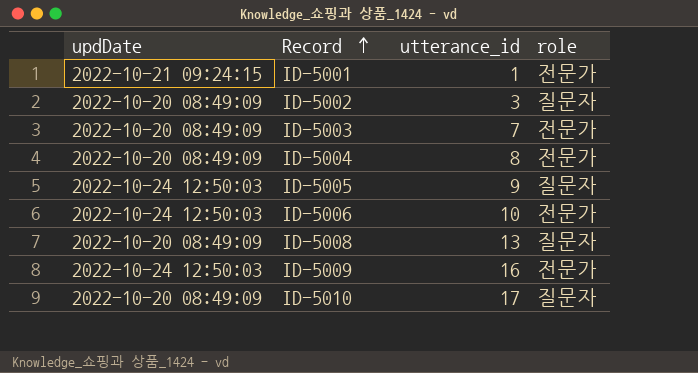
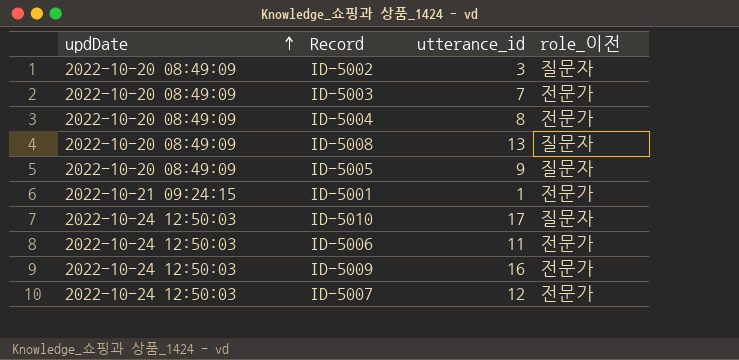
row order: Record ascending -> updDate ascending
column name: role -> role_이전
ID-5005 | updDate: 2022-10-24 12:50:03 -> 2022-10-20 08:49:09
ID-5010 | updDate: 2022-10-20 08:49:09 -> 2022-10-24 12:50:03
ID-5006 | utterance_id: 10 -> 11
row ID-5007: none -> 2022-10-24 12:50:03 | 12 | 전문가

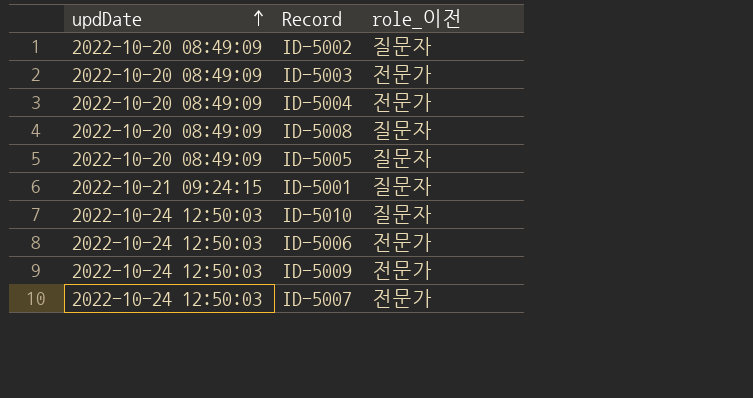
column utterance_id | position: 3 -> none
ID-5001 | role_이전: 전문가 -> 질문자

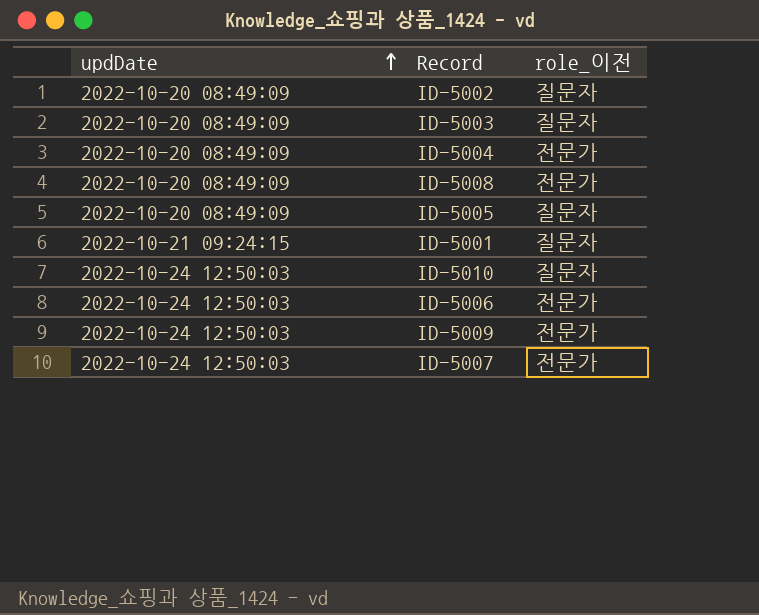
ID-5003 | role_이전: 전문가 -> 질문자
ID-5008 | role_이전: 질문자 -> 전문가

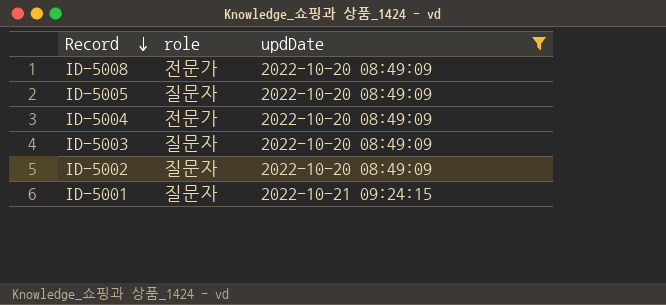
filter: none -> updDate != 2022-10-24 12:50:03
row order: updDate ascending -> Record descending
column name: role_이전 -> role
column updDate | position: 1 -> 3

